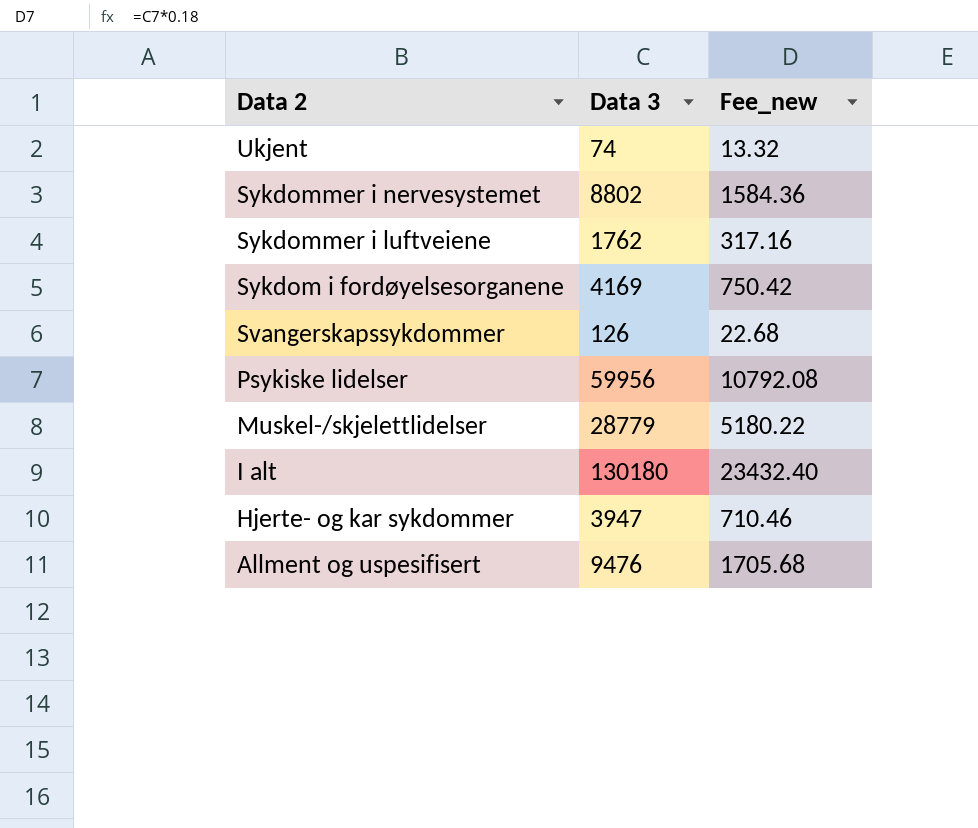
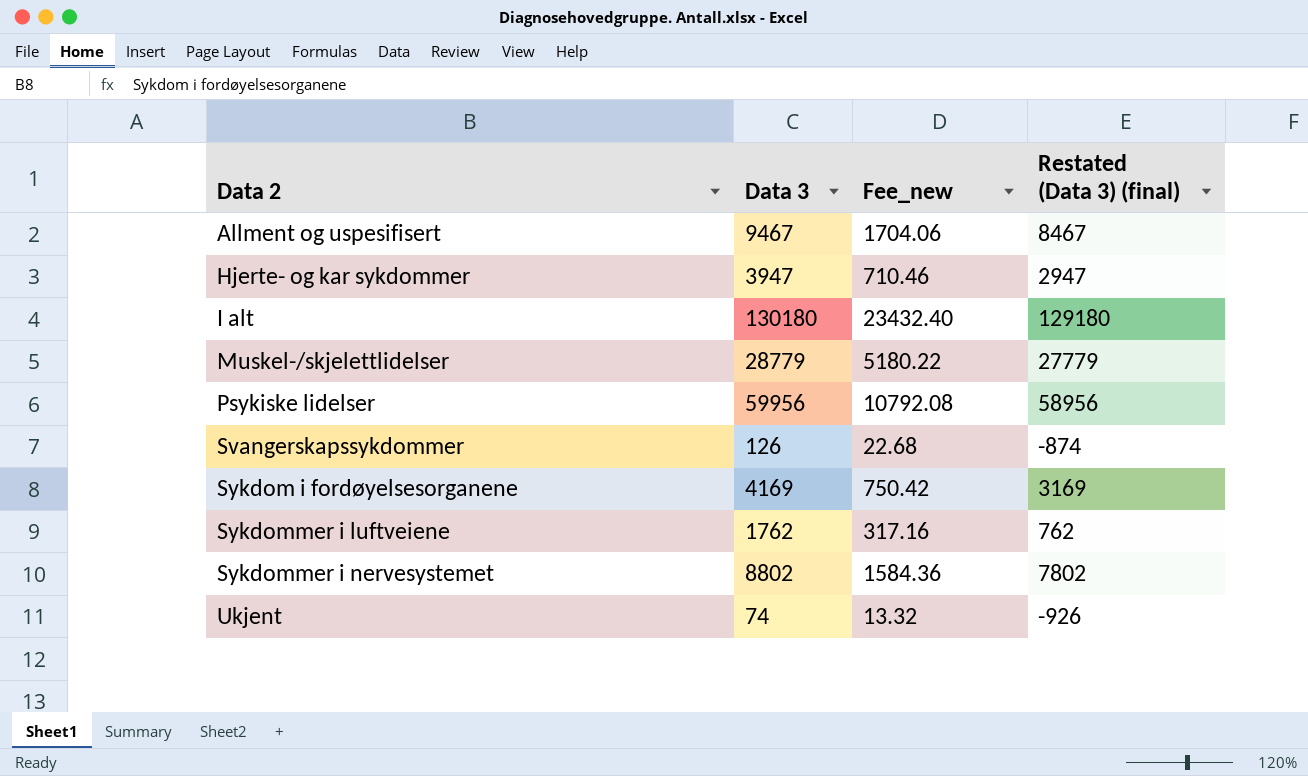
row order: Data 2 descending -> Data 2 ascending
column Restated (Data 3) (final) | formula: none -> [Data 3] - 1000
Allment og uspesifisert | Data 3: 9476 -> 9467
Allment og uspesifisert | Fee_new: 1705.68 -> 1704.06

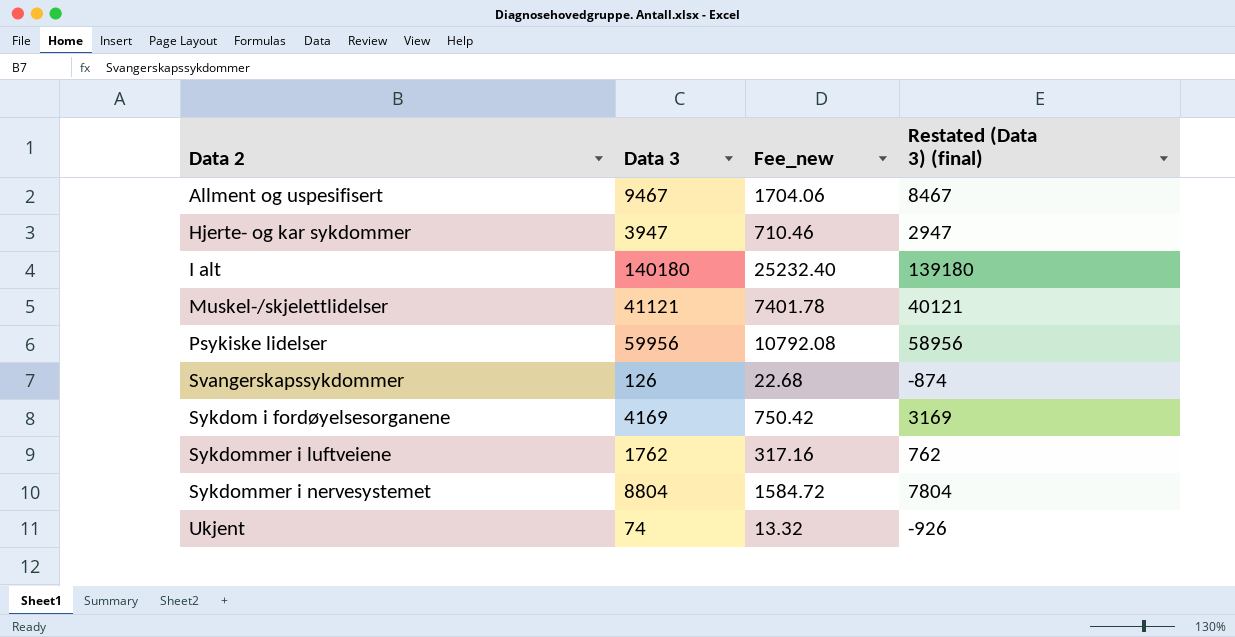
I alt | Data 3: 130180 -> 140180
I alt | Fee_new: 23432.40 -> 25232.40
I alt | Restated (Data 3) (final): 129180 -> 139180
Muskel-/skjelettlidelser | Data 3: 28779 -> 41121
Muskel-/skjelettlidelser | Fee_new: 5180.22 -> 7401.78
Muskel-/skjelettlidelser | Restated (Data 3) (final): 27779 -> 40121
Sykdommer i nervesystemet | Data 3: 8802 -> 8804
Sykdommer i nervesystemet | Fee_new: 1584.36 -> 1584.72
Sykdommer i nervesystemet | Restated (Data 3) (final): 7802 -> 7804

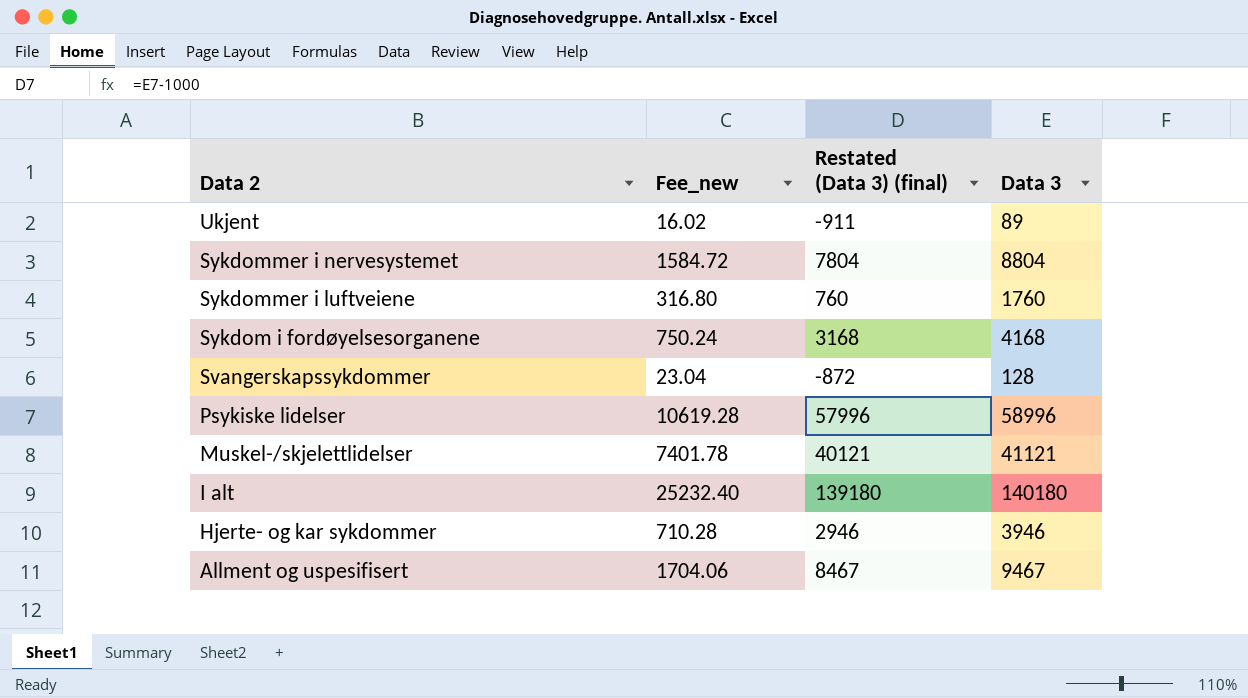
row order: Data 2 ascending -> Data 2 descending
column Data 3 | position: 2 -> 4
Ukjent | Fee_new: 13.32 -> 16.02
Ukjent | Restated (Data 3) (final): -926 -> -911
Ukjent | Data 3: 74 -> 89
Sykdommer i luftveiene | Fee_new: 317.16 -> 316.80
Sykdommer i luftveiene | Restated (Data 3) (final): 762 -> 760
Sykdommer i luftveiene | Data 3: 1762 -> 1760
Sykdom i fordøyelsesorganene | Fee_new: 750.42 -> 750.24
Sykdom i fordøyelsesorganene | Restated (Data 3) (final): 3169 -> 3168
Sykdom i fordøyelsesorganene | Data 3: 4169 -> 4168
Svangerskapssykdommer | Fee_new: 22.68 -> 23.04
Svangerskapssykdommer | Restated (Data 3) (final): -874 -> -872
Svangerskapssykdommer | Data 3: 126 -> 128
Psykiske lidelser | Fee_new: 10792.08 -> 10619.28
Psykiske lidelser | Restated (Data 3) (final): 58956 -> 57996
Psykiske lidelser | Data 3: 59956 -> 58996
Hjerte- og kar sykdommer | Fee_new: 710.46 -> 710.28
Hjerte- og kar sykdommer | Restated (Data 3) (final): 2947 -> 2946
Hjerte- og kar sykdommer | Data 3: 3947 -> 3946

